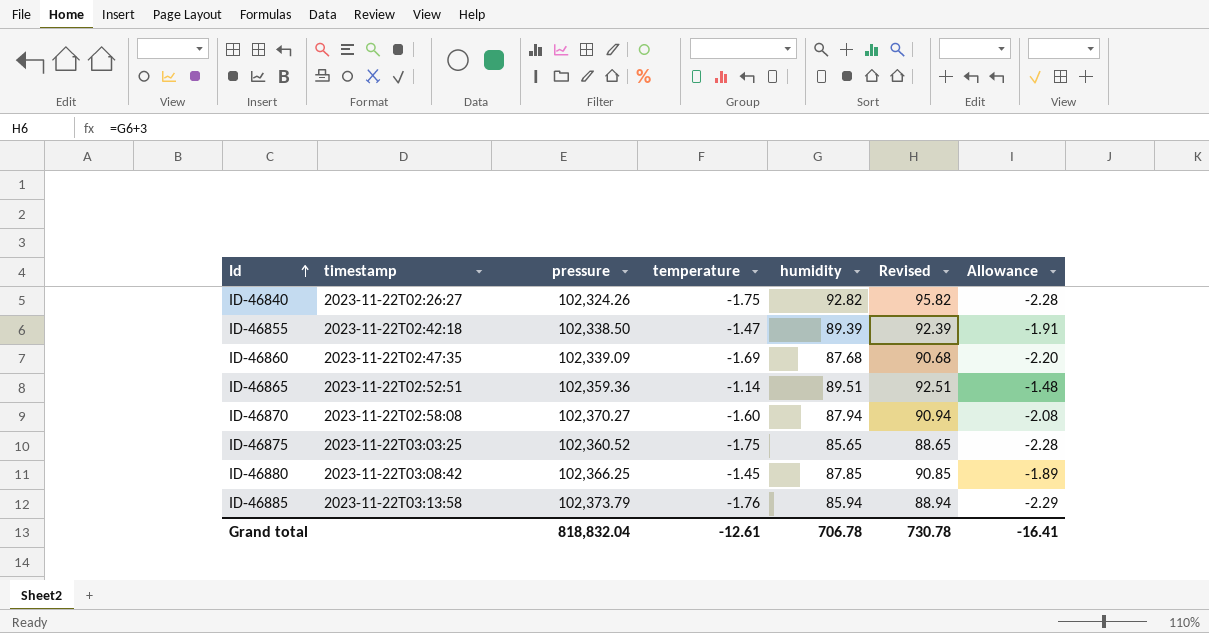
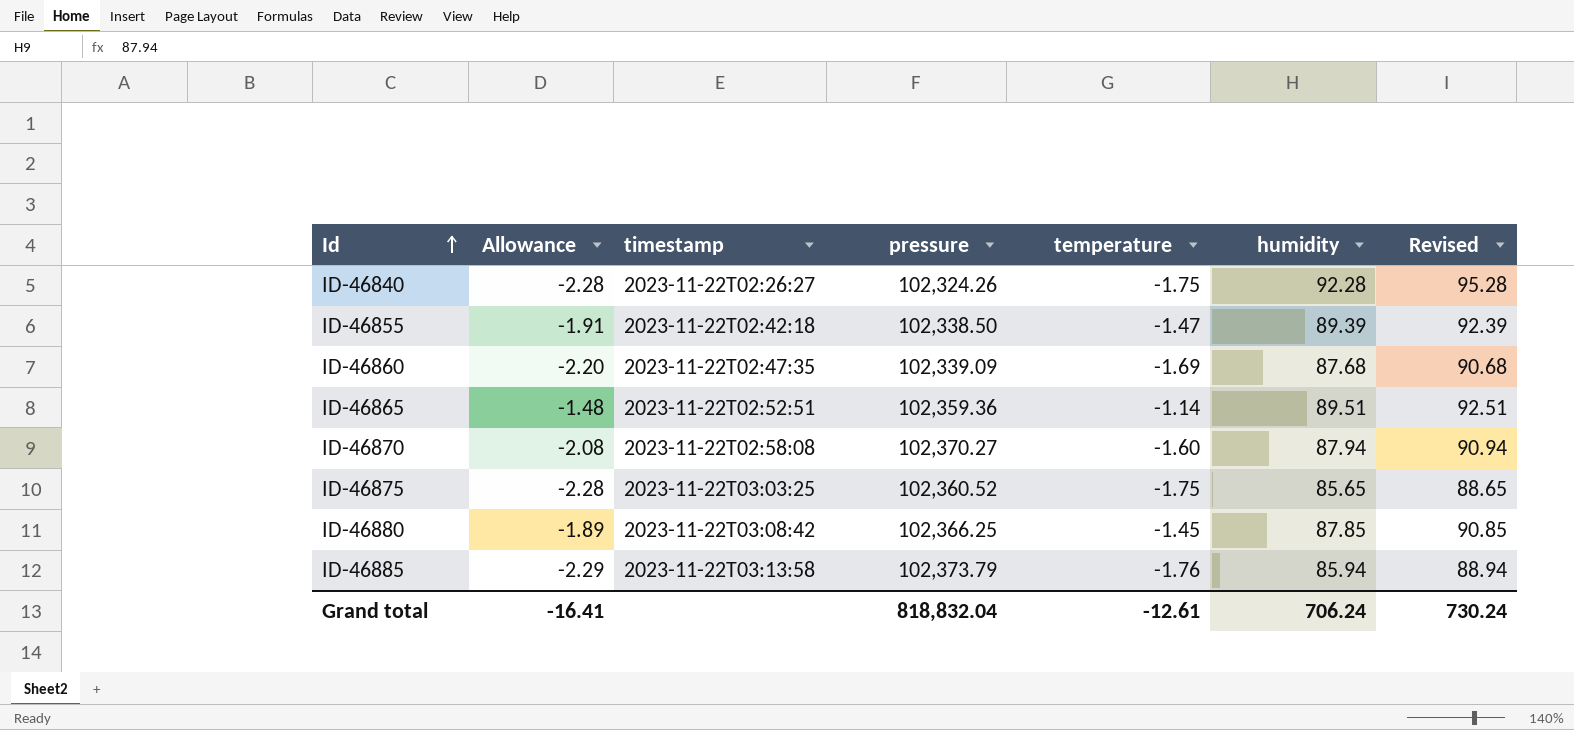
column Allowance | position: 7 -> 2
ID-46840 | humidity: 92.82 -> 92.28
ID-46840 | Revised: 95.82 -> 95.28
Grand total | humidity: 706.78 -> 706.24
Grand total | Revised: 730.78 -> 730.24

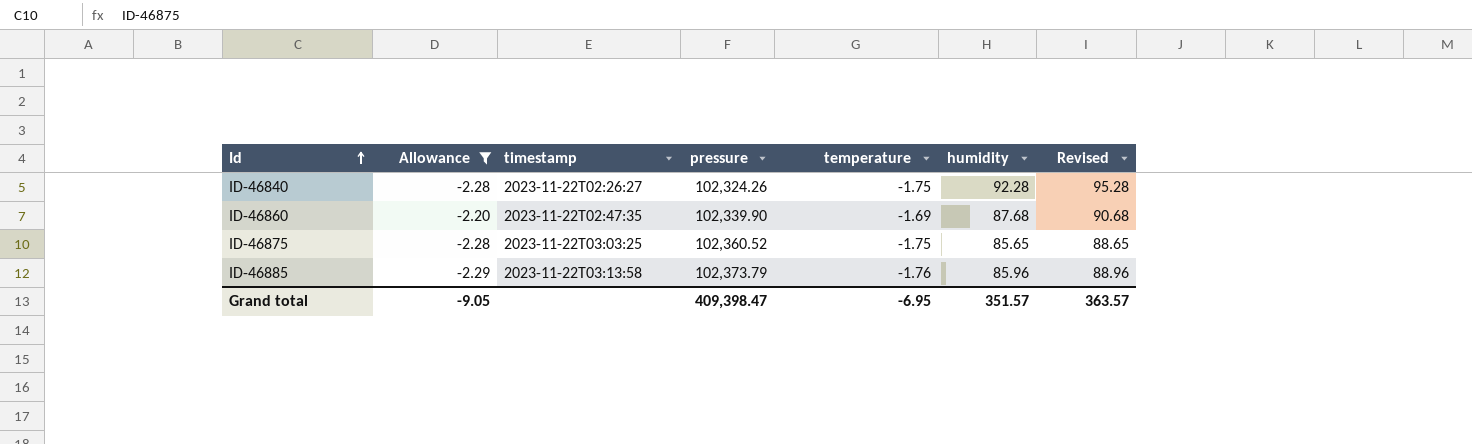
filter: none -> Allowance <= -2.20
ID-46860 | pressure: 102,339.09 -> 102,339.90
ID-46885 | humidity: 85.94 -> 85.96
ID-46885 | Revised: 88.94 -> 88.96
Grand total | Allowance: -16.41 -> -9.05
Grand total | pressure: 818,832.04 -> 409,398.47
Grand total | temperature: -12.61 -> -6.95
Grand total | humidity: 706.24 -> 351.57
Grand total | Revised: 730.24 -> 363.57

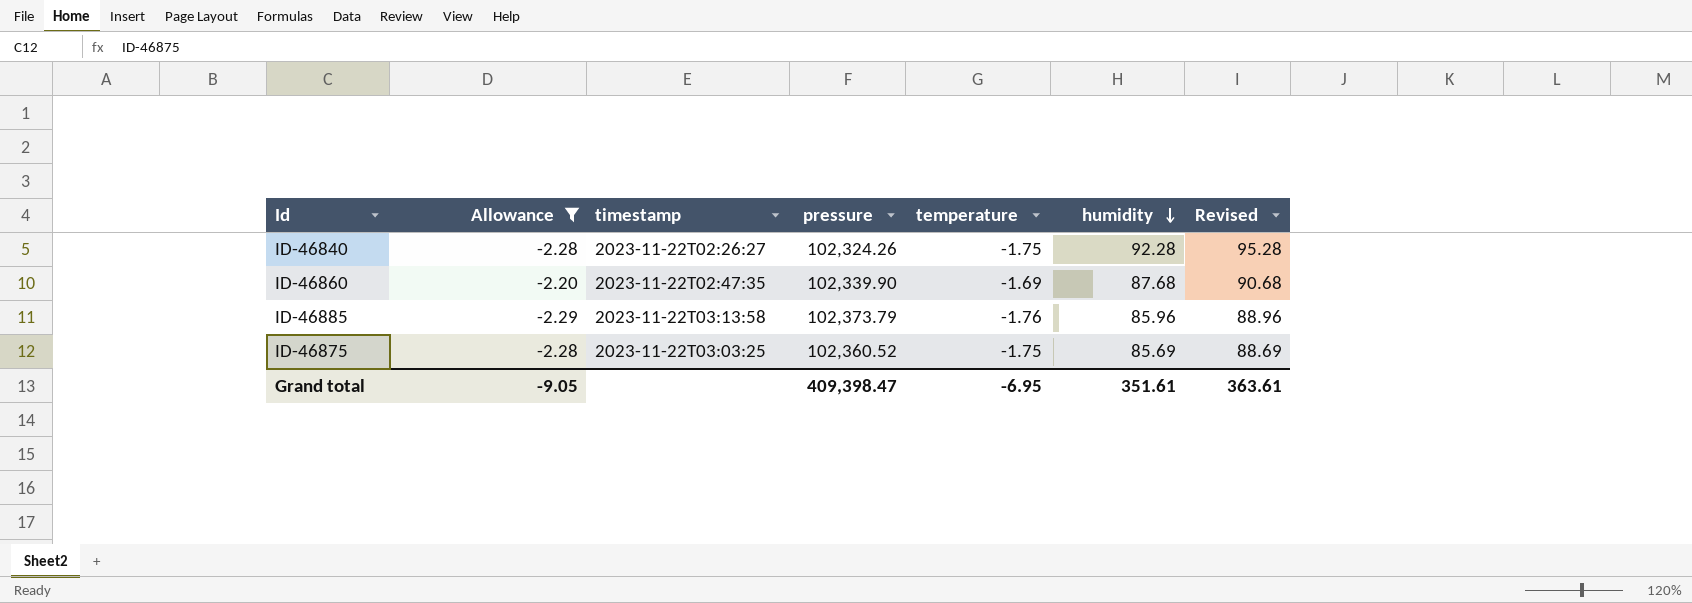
row order: Id ascending -> humidity descending
ID-46875 | humidity: 85.65 -> 85.69
ID-46875 | Revised: 88.65 -> 88.69
Grand total | humidity: 351.57 -> 351.61
Grand total | Revised: 363.57 -> 363.61

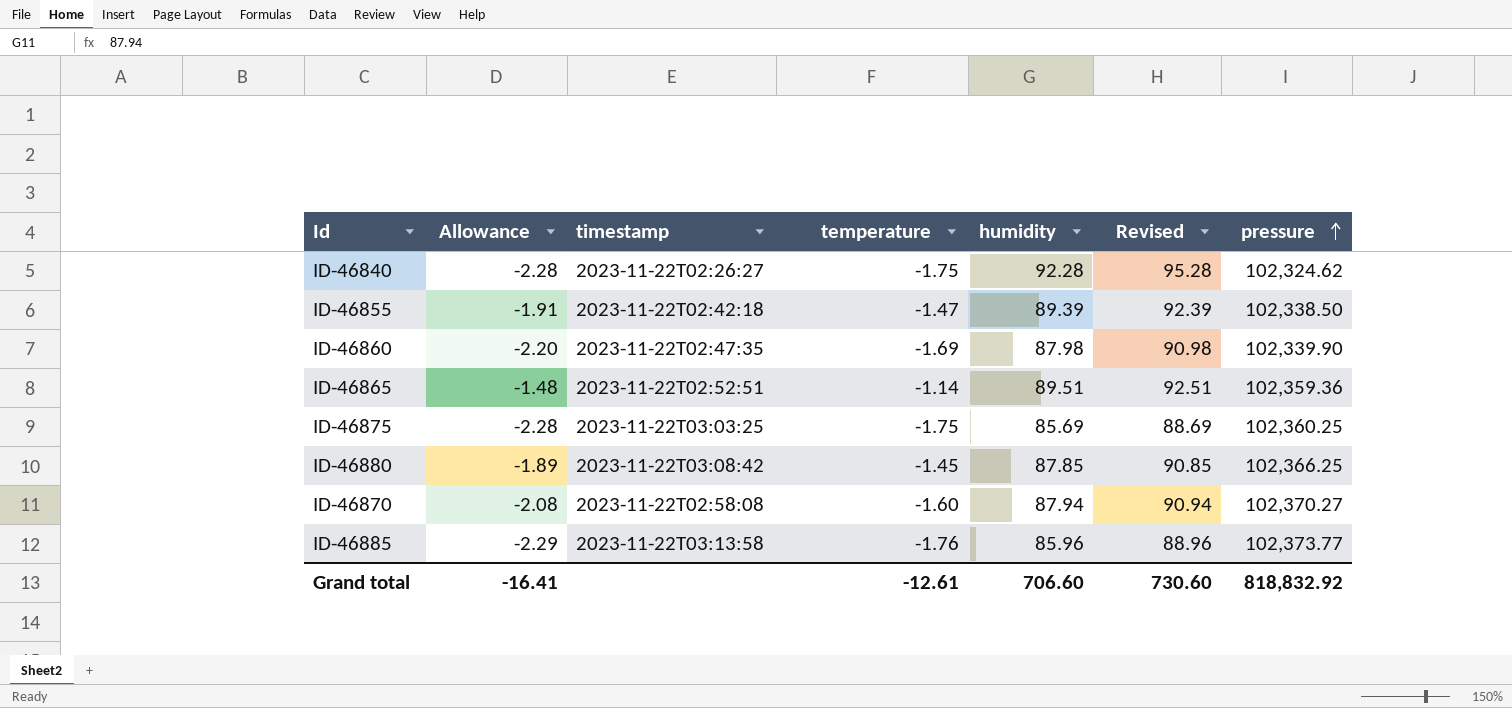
filter: Allowance <= -2.20 -> none
row order: humidity descending -> pressure ascending
column pressure | position: 4 -> 7
ID-46840 | pressure: 102,324.26 -> 102,324.62
ID-46860 | humidity: 87.68 -> 87.98
ID-46860 | Revised: 90.68 -> 90.98
ID-46875 | pressure: 102,360.52 -> 102,360.25
ID-46885 | pressure: 102,373.79 -> 102,373.77
Grand total | Allowance: -9.05 -> -16.41
Grand total | temperature: -6.95 -> -12.61
Grand total | humidity: 351.61 -> 706.60
Grand total | Revised: 363.61 -> 730.60
Grand total | pressure: 409,398.47 -> 818,832.92

